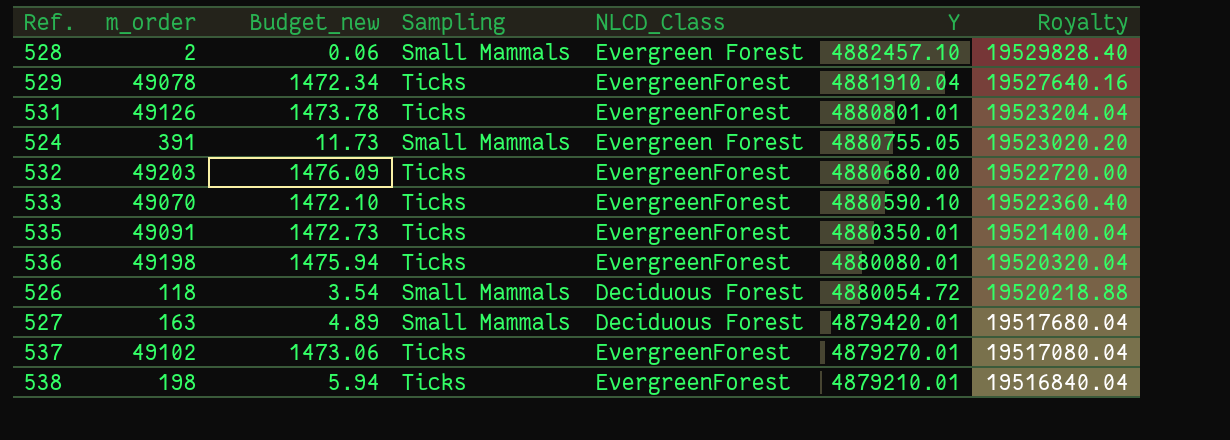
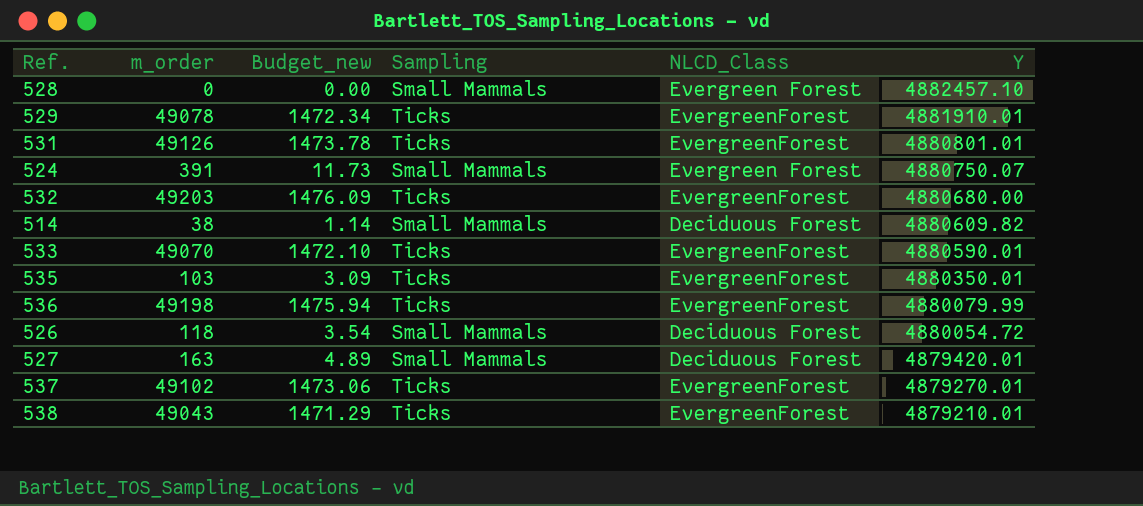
column Royalty | formula: [Y] * 4 -> none
528 | m_order: 2 -> 0
528 | Budget_new: 0.06 -> 0.00
529 | Y: 4881910.04 -> 4881910.01
524 | Y: 4880755.05 -> 4880750.07
row 514: none -> 38 | 1.14 | Small Mammals | Deciduous Forest | 4880609.82
533 | Y: 4880590.10 -> 4880590.01
535 | m_order: 49091 -> 103
535 | Budget_new: 1472.73 -> 3.09
536 | Y: 4880080.01 -> 4880079.99
538 | m_order: 198 -> 49043
538 | Budget_new: 5.94 -> 1471.29

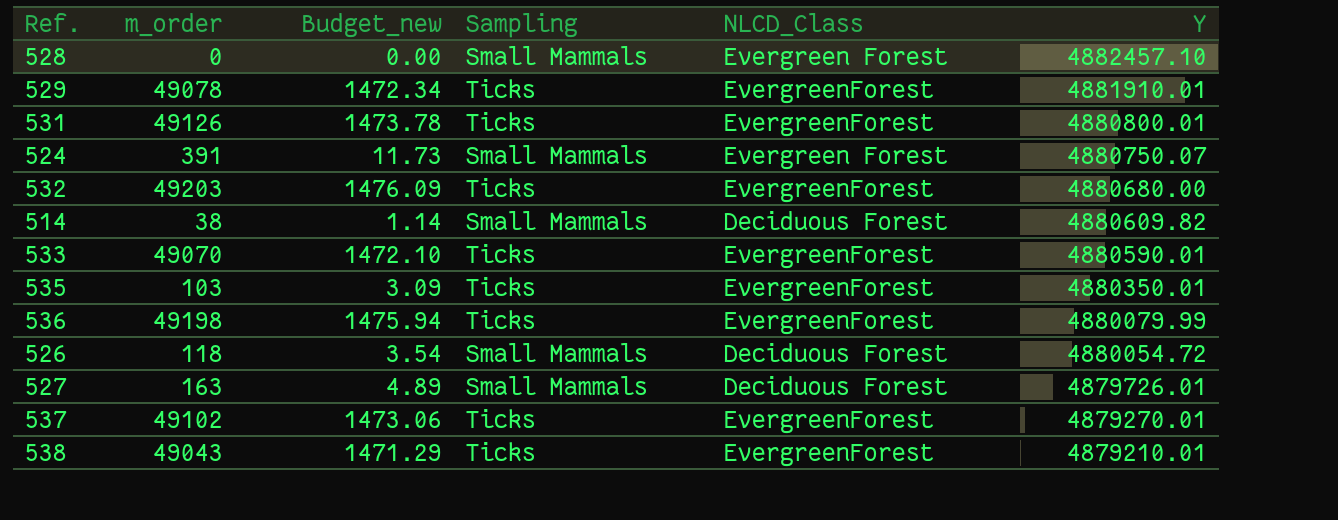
531 | Y: 4880801.01 -> 4880800.01
527 | Y: 4879420.01 -> 4879726.01

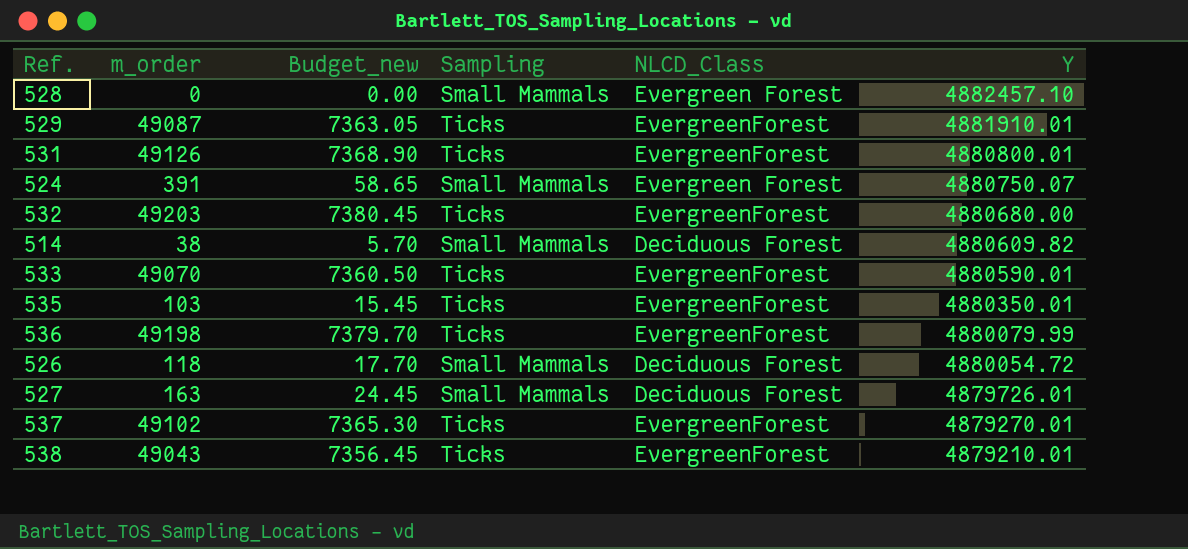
column Budget_new | formula: [m_order] * 0.03 -> [m_order] * 0.15
529 | m_order: 49078 -> 49087

